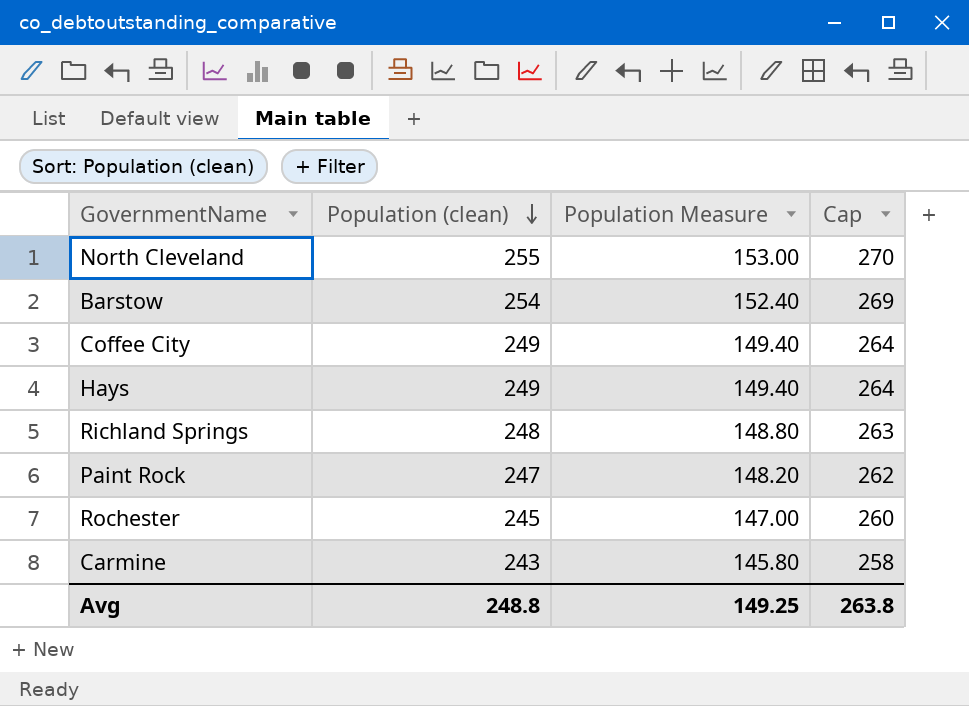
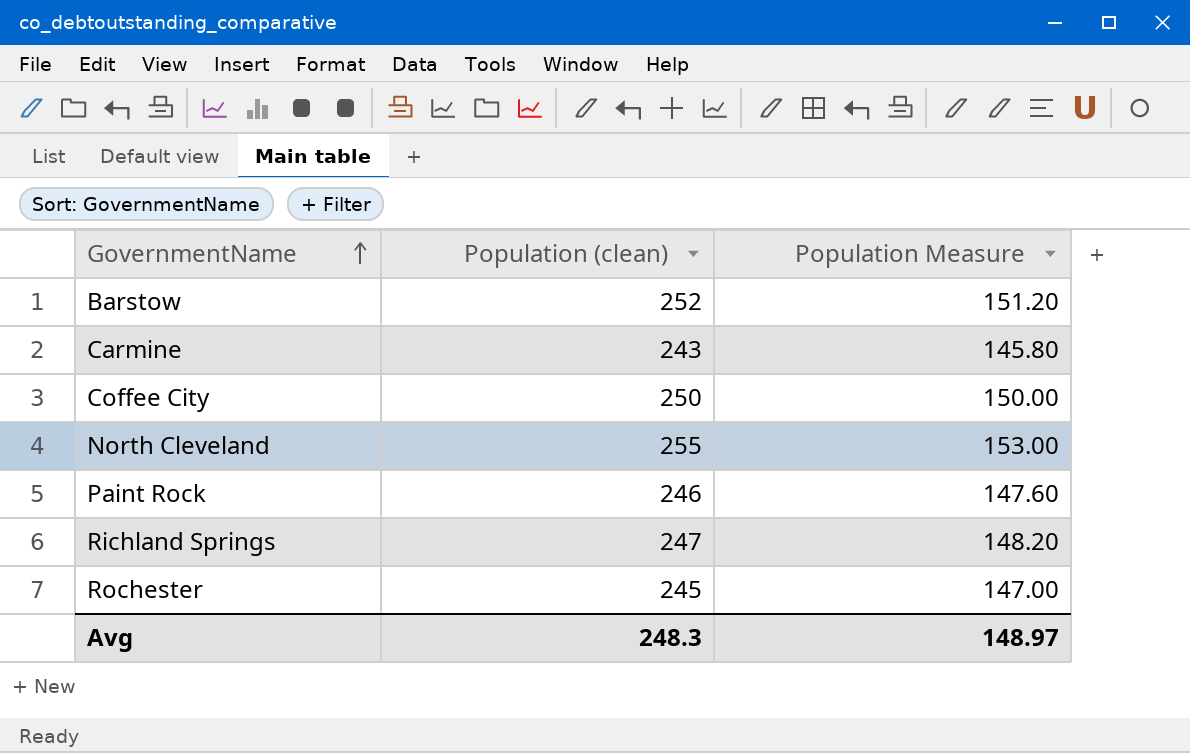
row order: Population (clean) descending -> GovernmentName ascending
column Cap | formula: [Population (clean)] + 15 -> none
row Hays: 249 | 149.40 | 264 -> none
Barstow | Population (clean): 254 -> 252
Barstow | Population Measure: 152.40 -> 151.20
Coffee City | Population (clean): 249 -> 250
Coffee City | Population Measure: 149.40 -> 150.00
Paint Rock | Population (clean): 247 -> 246
Paint Rock | Population Measure: 148.20 -> 147.60
Richland Springs | Population (clean): 248 -> 247
Richland Springs | Population Measure: 148.80 -> 148.20
Avg | Population (clean): 248.8 -> 248.3
Avg | Population Measure: 149.25 -> 148.97

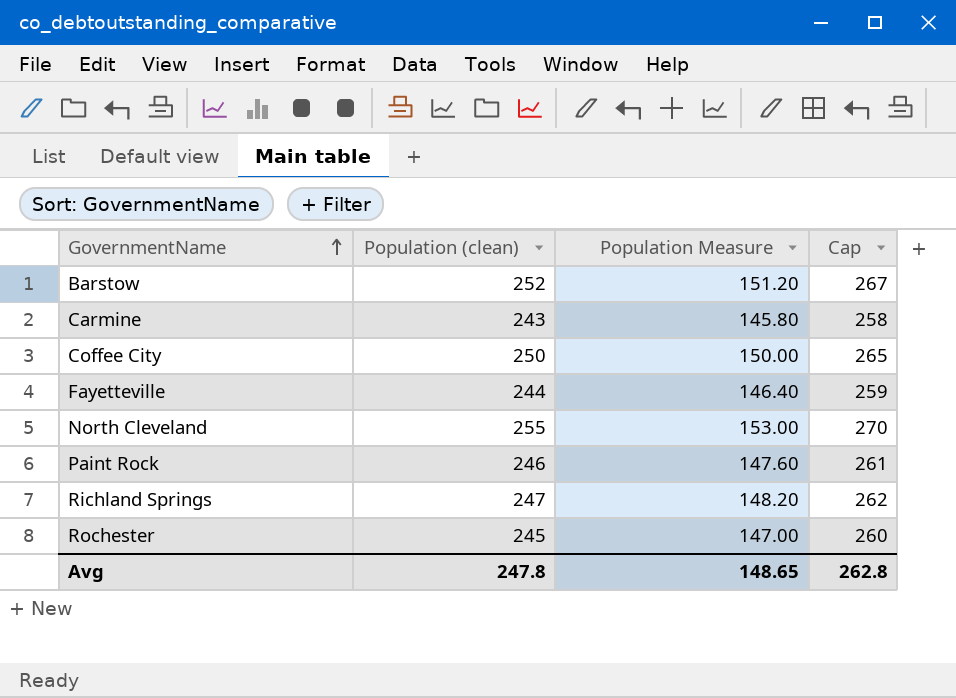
column Cap | formula: none -> [Population (clean)] + 15
row Fayetteville: none -> 244 | 146.40 | 259
Avg | Population (clean): 248.3 -> 247.8
Avg | Population Measure: 148.97 -> 148.65

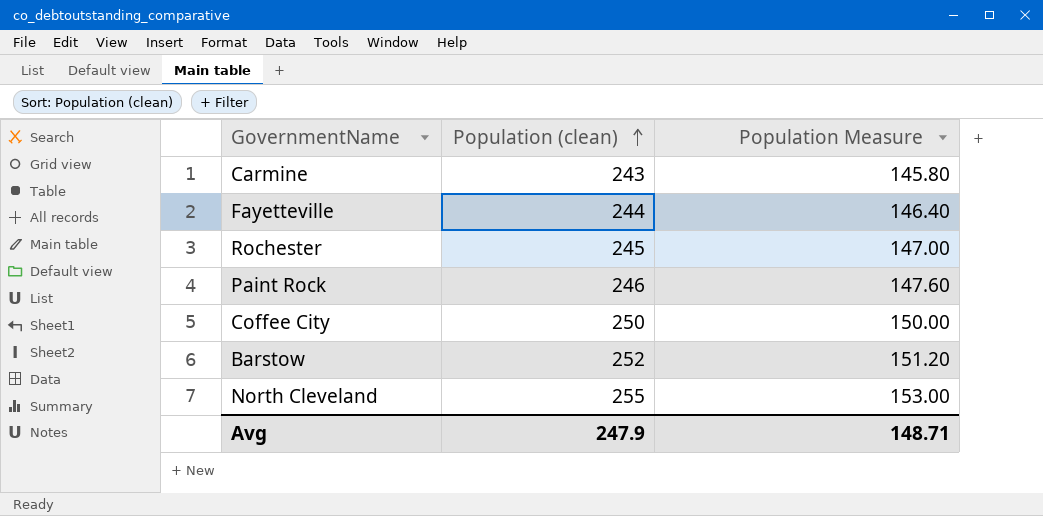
row order: GovernmentName ascending -> Population (clean) ascending
column Cap | formula: [Population (clean)] + 15 -> none
row Richland Springs: 247 | 148.20 | 262 -> none
Avg | Population (clean): 247.8 -> 247.9
Avg | Population Measure: 148.65 -> 148.71

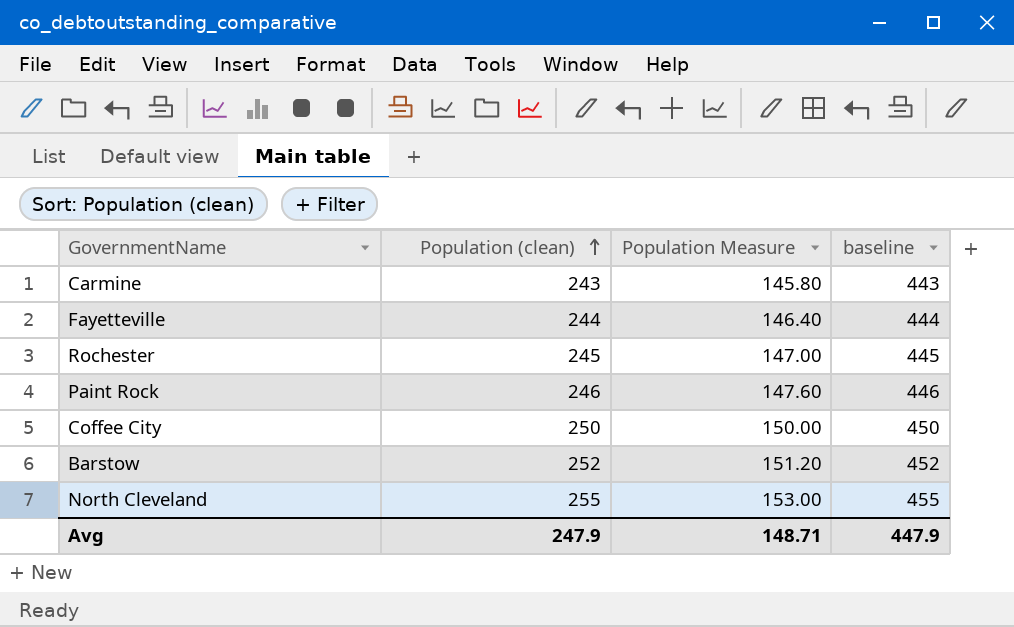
column baseline | formula: none -> [Population (clean)] + 200

